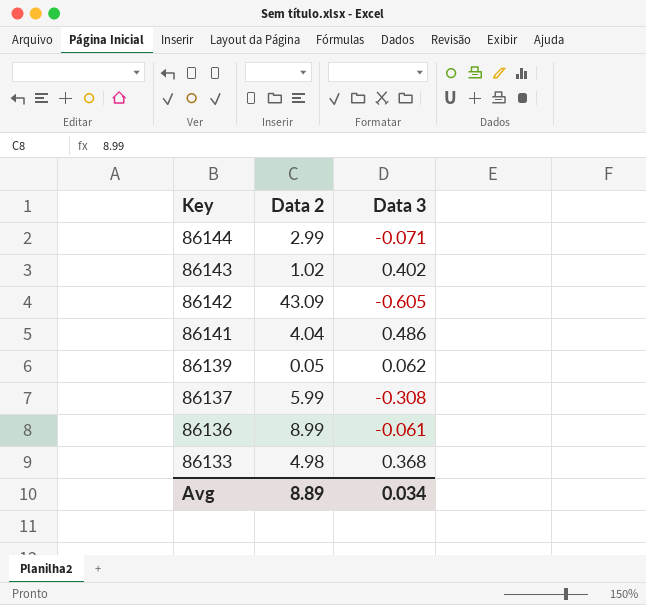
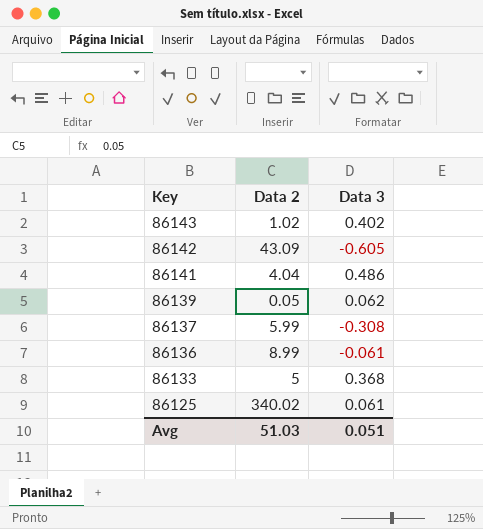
row 86144: 2.99 | -0.071 -> none
86133 | Data 2: 4.98 -> 5
row 86125: none -> 340.02 | 0.061
Avg | Data 2: 8.89 -> 51.03
Avg | Data 3: 0.034 -> 0.051

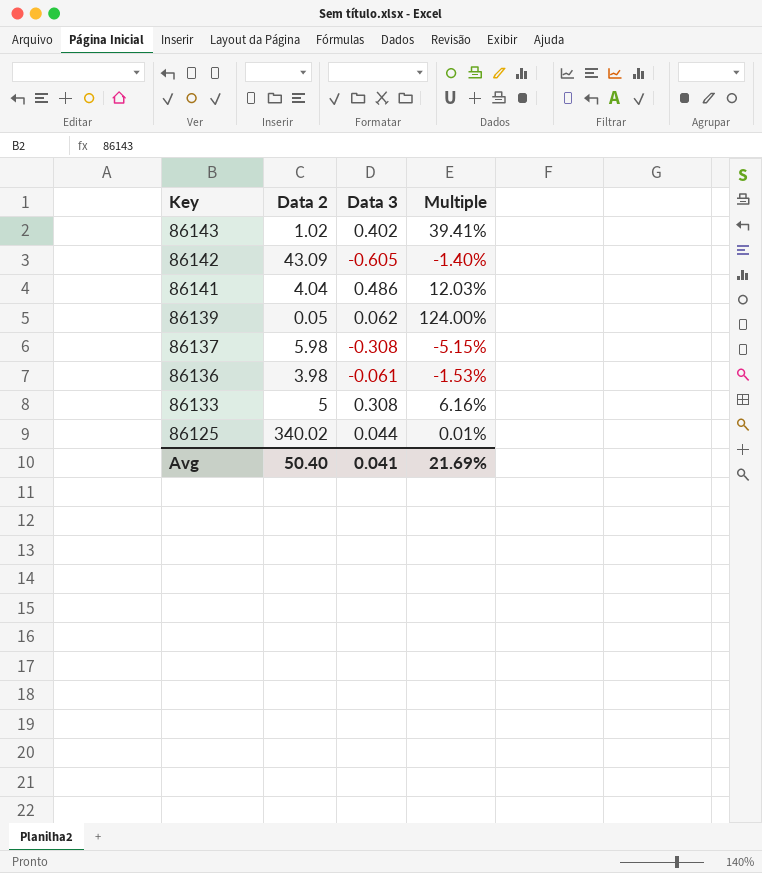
column Multiple | formula: none -> [Data 3] / [Data 2]
86137 | Data 2: 5.99 -> 5.98
86136 | Data 2: 8.99 -> 3.98
86133 | Data 3: 0.368 -> 0.308
86125 | Data 3: 0.061 -> 0.044
Avg | Data 2: 51.03 -> 50.40
Avg | Data 3: 0.051 -> 0.041

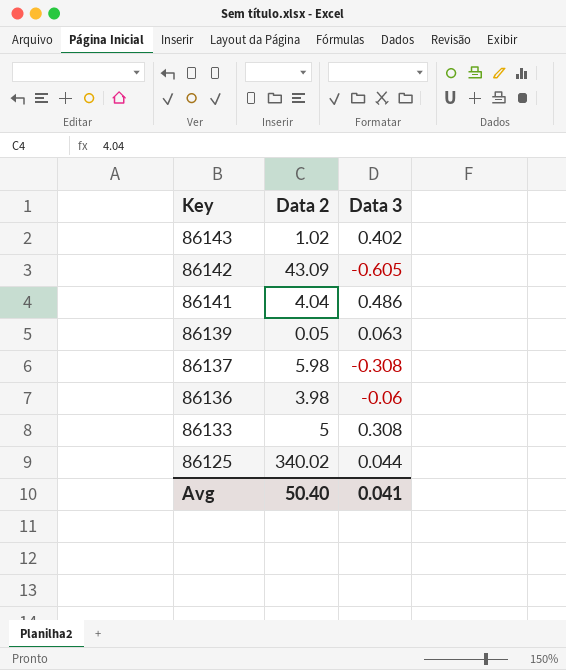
column Multiple | formula: [Data 3] / [Data 2] -> none
86139 | Data 3: 0.062 -> 0.063
86136 | Data 3: -0.061 -> -0.06

